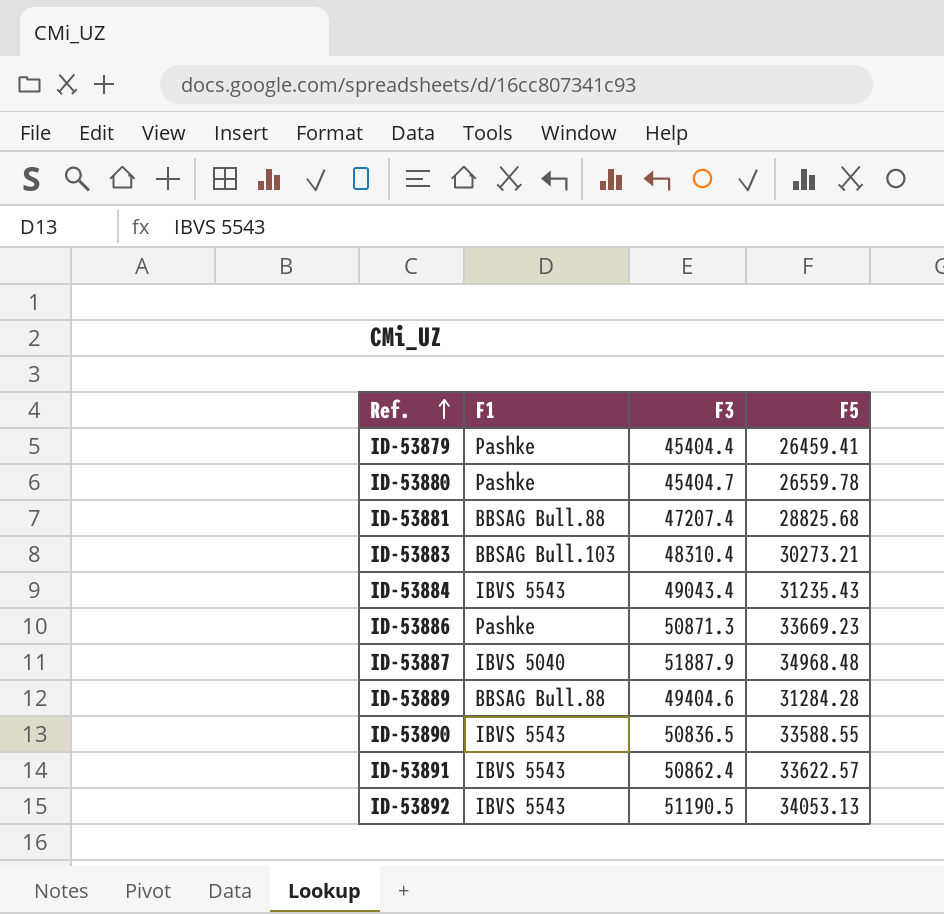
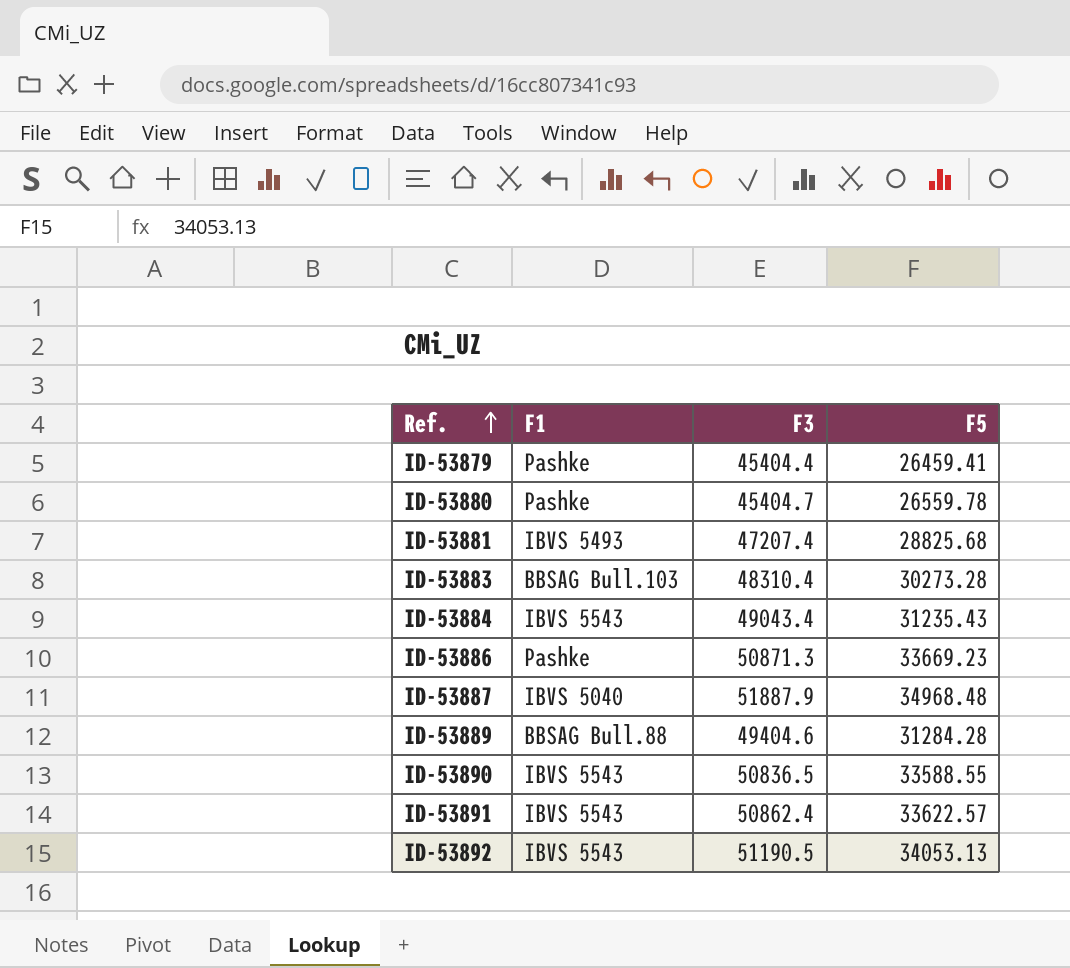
ID-53881 | F1: BBSAG Bull.88 -> IBVS 5493
ID-53883 | F5: 30273.21 -> 30273.28

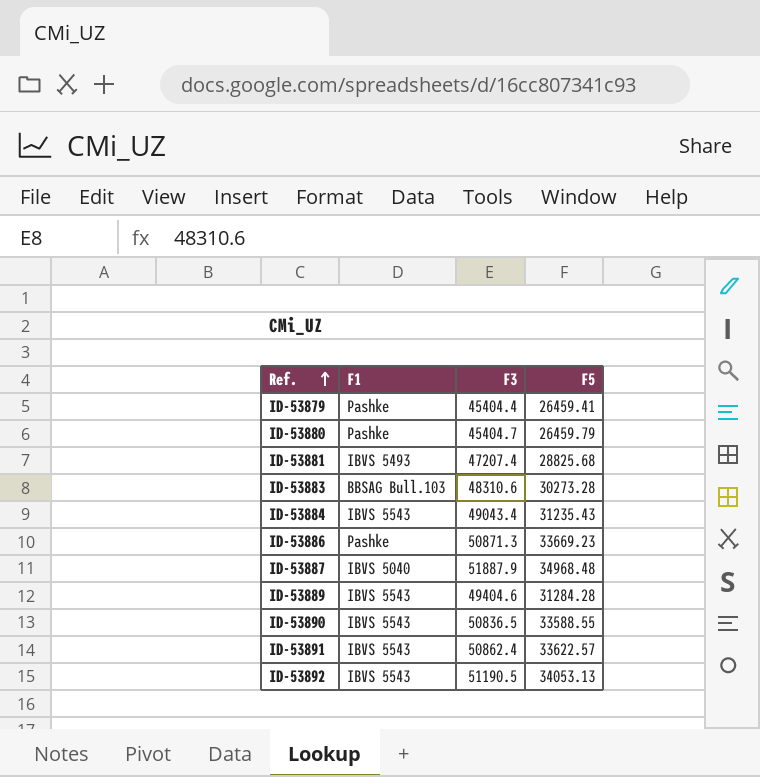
ID-53880 | F5: 26559.78 -> 26459.79
ID-53883 | F3: 48310.4 -> 48310.6
ID-53889 | F1: BBSAG Bull.88 -> IBVS 5543

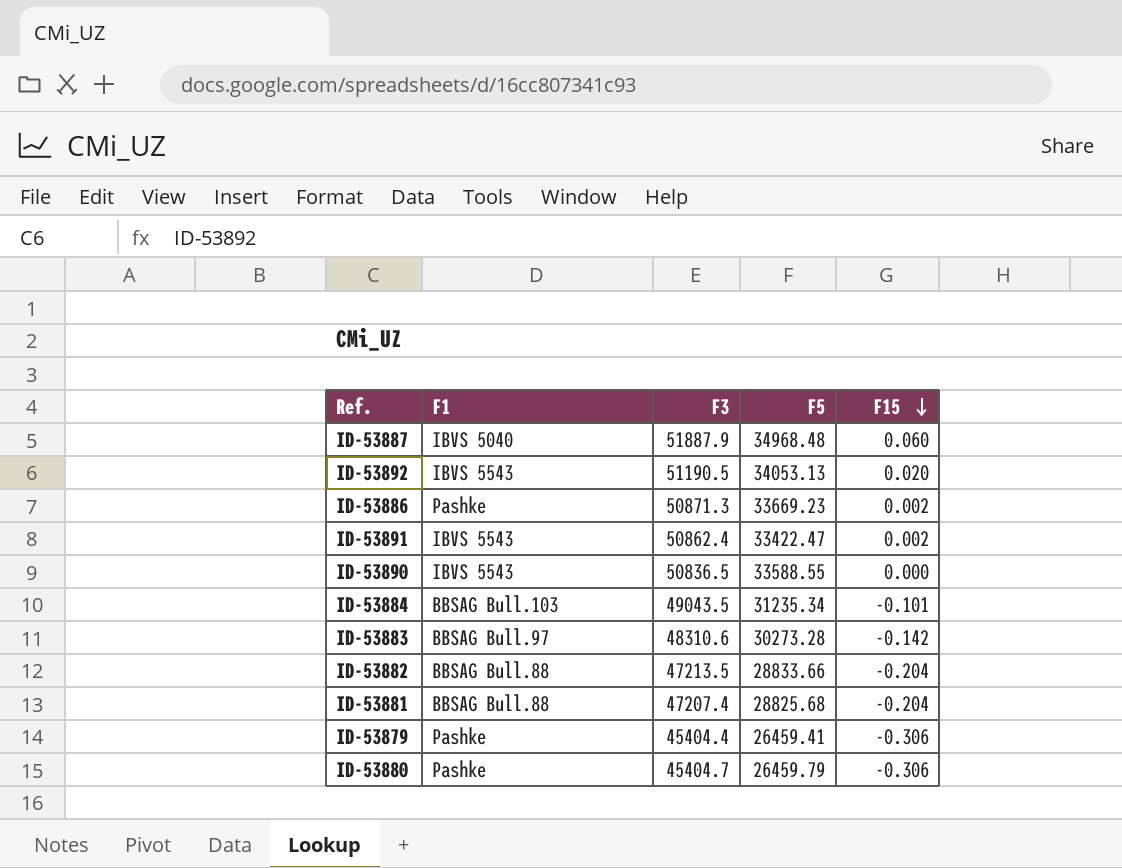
row order: Ref. ascending -> F15 descending
column F15 | position: none -> 5
row ID-53889: IBVS 5543 | 49404.6 | 31284.28 -> none
ID-53891 | F5: 33622.57 -> 33422.47
ID-53884 | F1: IBVS 5543 -> BBSAG Bull.103
ID-53884 | F3: 49043.4 -> 49043.5
ID-53884 | F5: 31235.43 -> 31235.34
ID-53883 | F1: BBSAG Bull.103 -> BBSAG Bull.97
row ID-53882: none -> BBSAG Bull.88 | 47213.5 | 28833.66 | -0.204
ID-53881 | F1: IBVS 5493 -> BBSAG Bull.88

